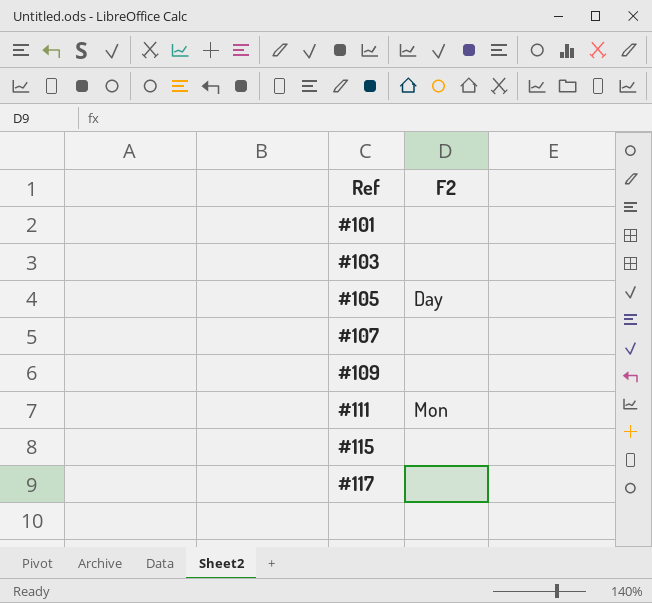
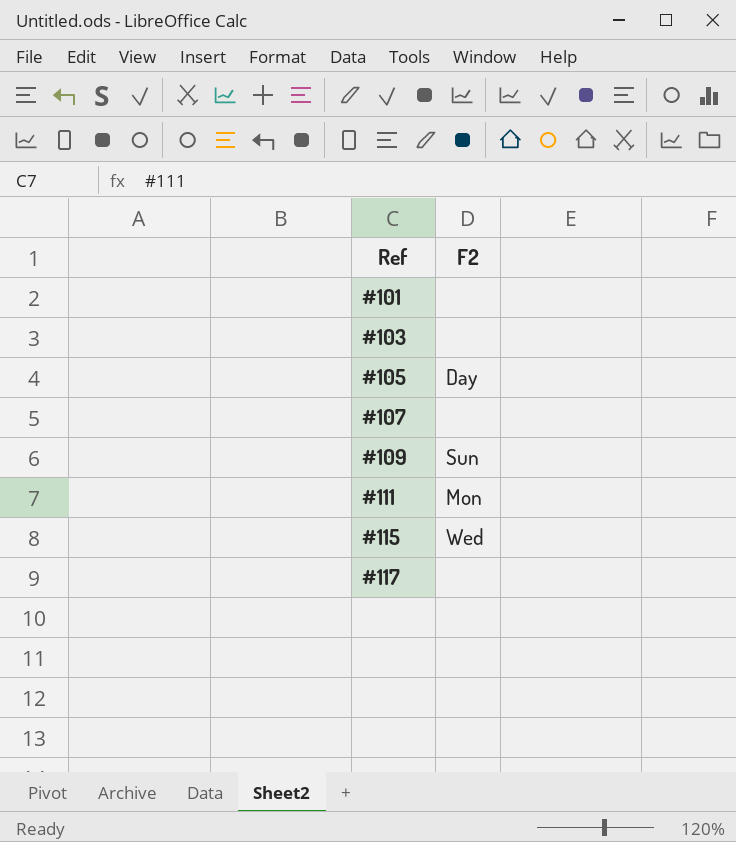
#109 | F2: none -> Sun
#115 | F2: none -> Wed

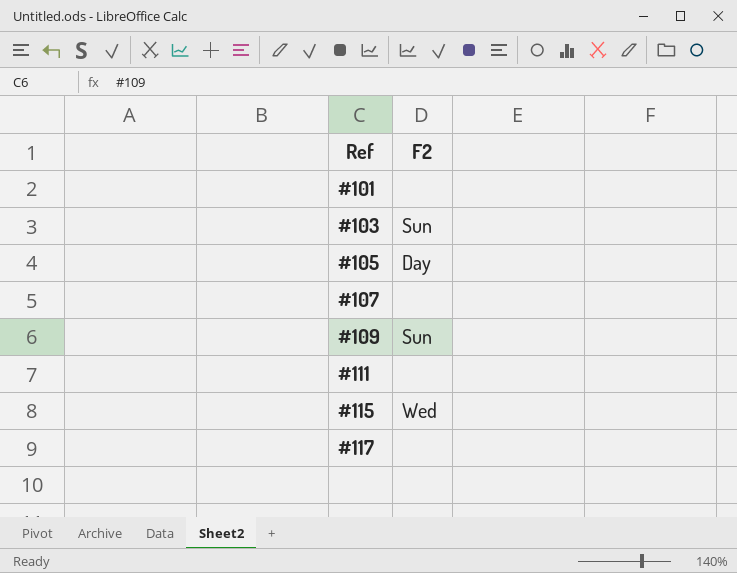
#103 | F2: none -> Sun
#111 | F2: Mon -> none

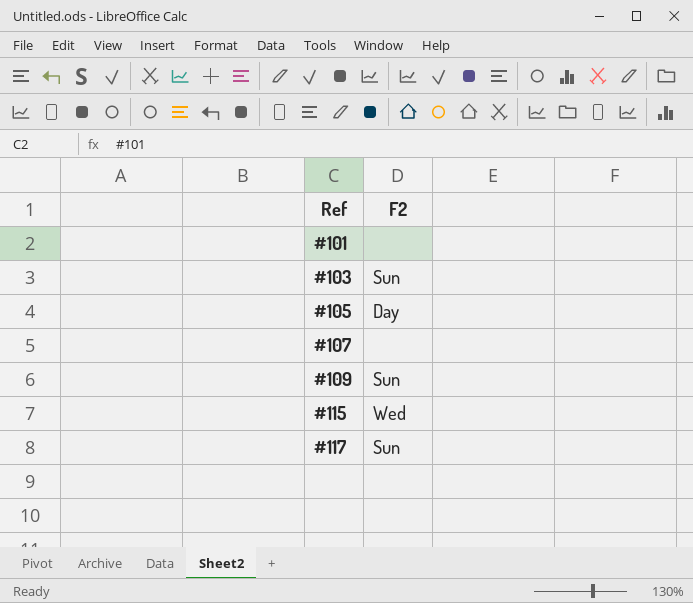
row #111: none -> none
#117 | F2: none -> Sun

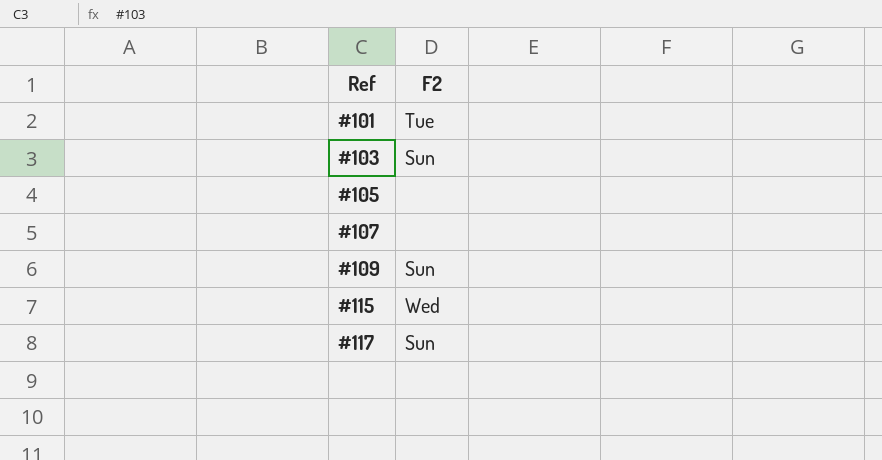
#101 | F2: none -> Tue
#105 | F2: Day -> none

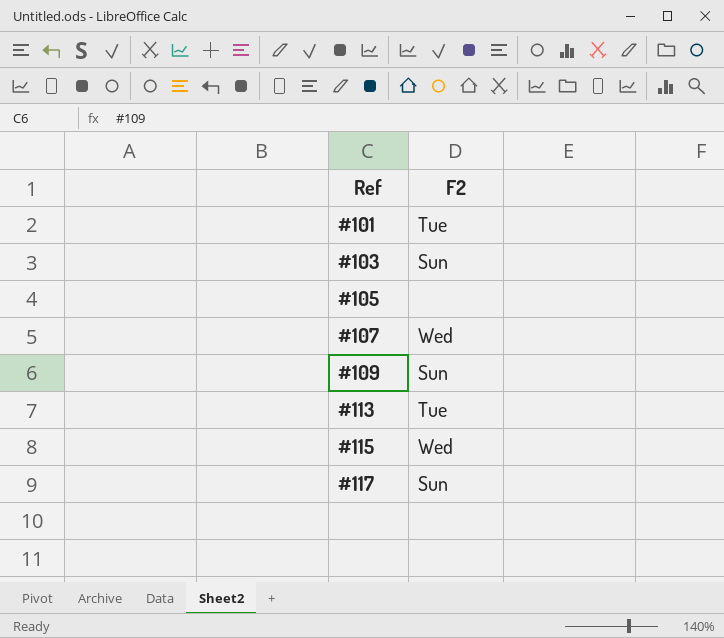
#107 | F2: none -> Wed
row #113: none -> Tue

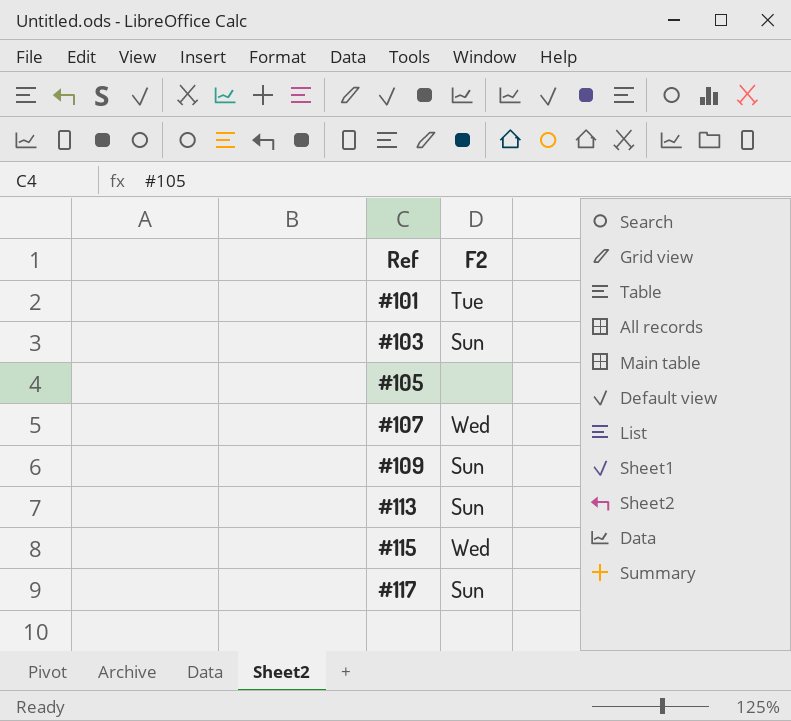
#113 | F2: Tue -> Sun

